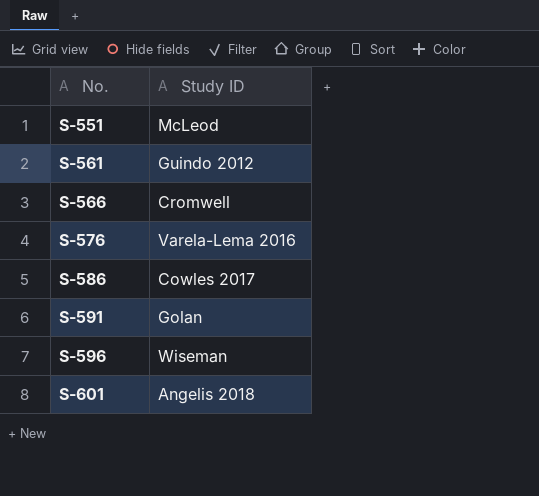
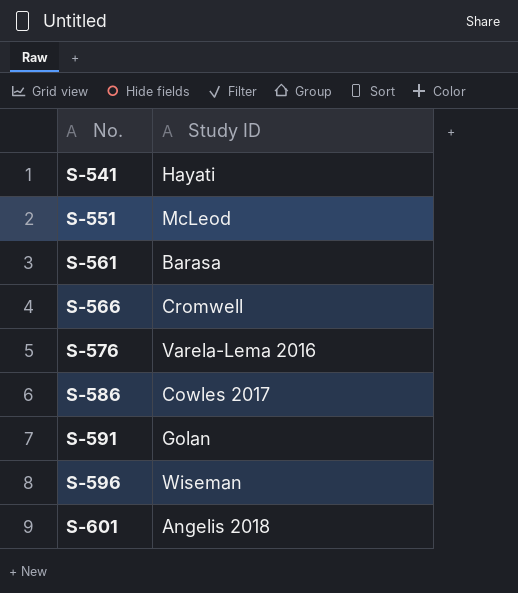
row S-541: none -> Hayati
S-561 | Study ID: Guindo 2012 -> Barasa

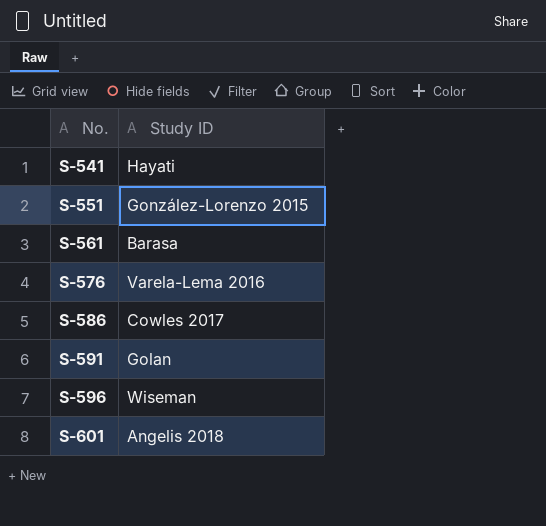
row S-566: Cromwell -> none
S-551 | Study ID: McLeod -> González-Lorenzo 2015

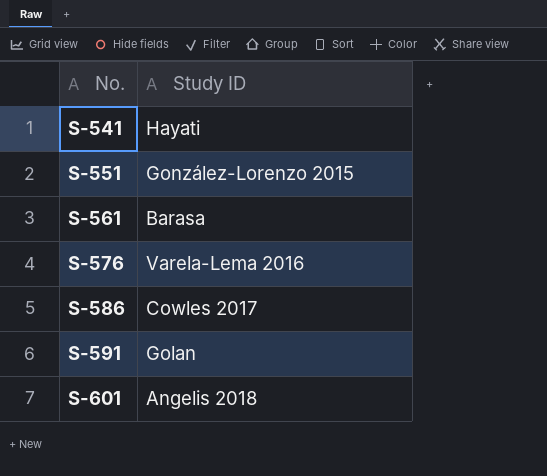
row S-596: Wiseman -> none

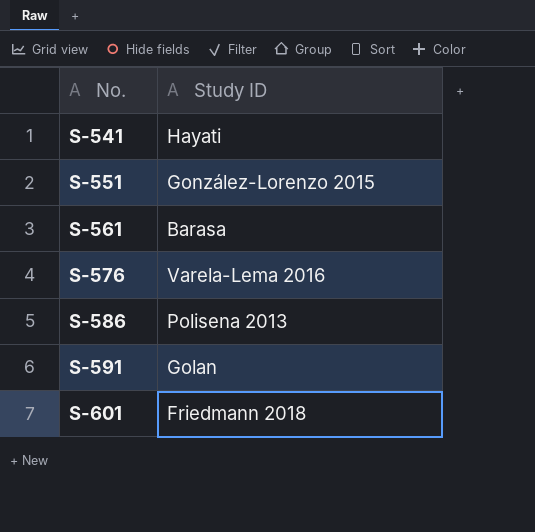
S-586 | Study ID: Cowles 2017 -> Polisena 2013
S-601 | Study ID: Angelis 2018 -> Friedmann 2018

